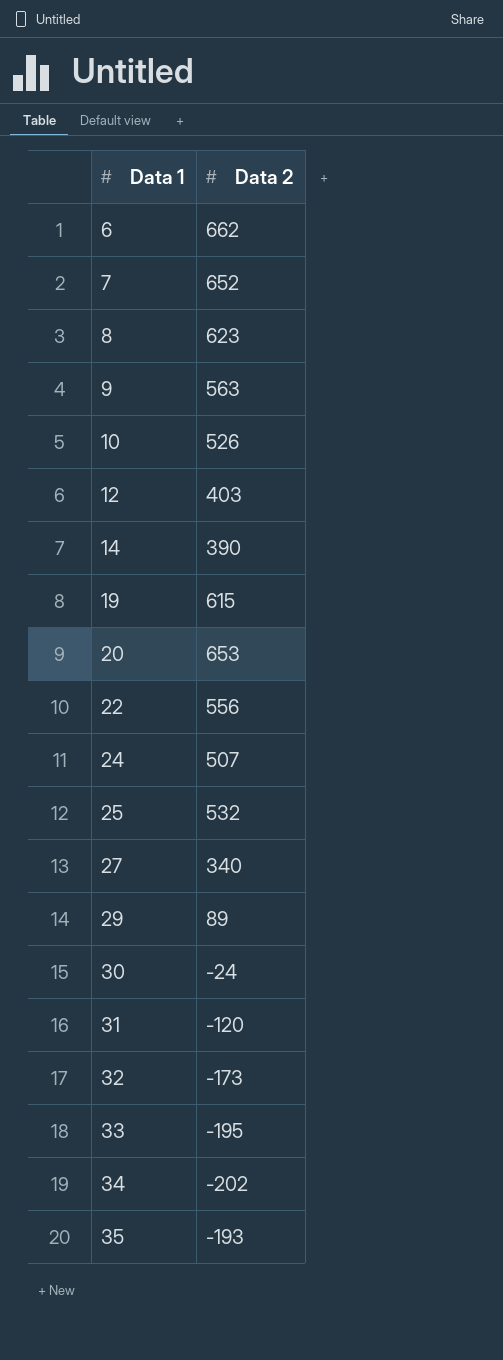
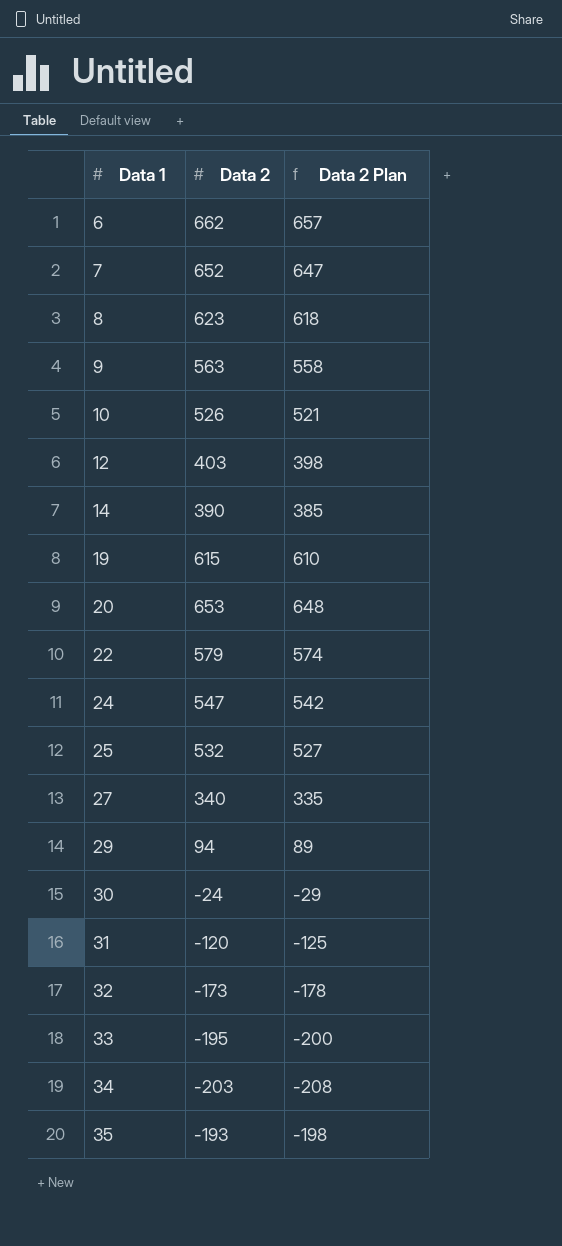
column Data 2 Plan | formula: none -> [Data 2] - 5
22 | Data 2: 556 -> 579
24 | Data 2: 507 -> 547
29 | Data 2: 89 -> 94
34 | Data 2: -202 -> -203

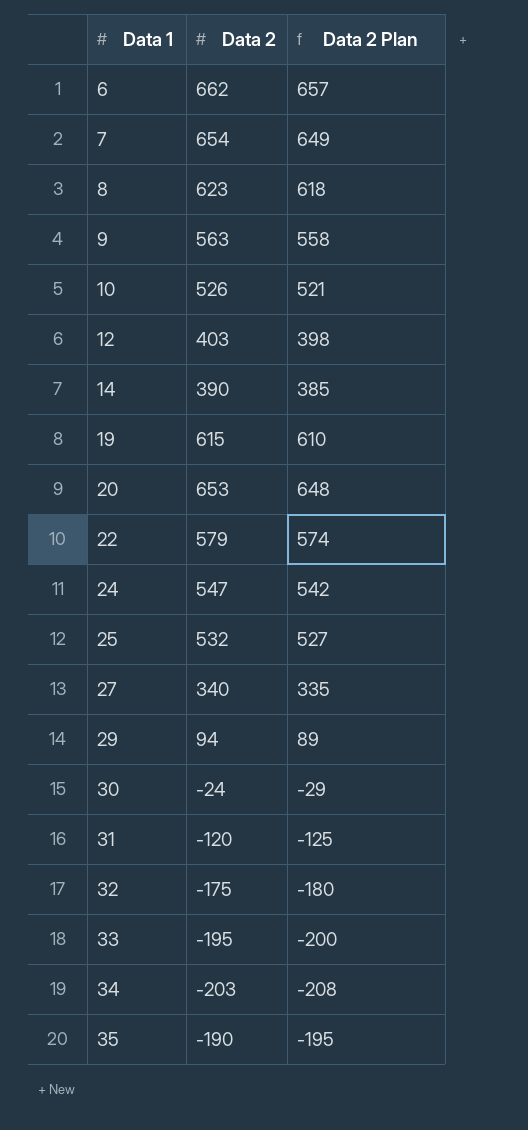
7 | Data 2: 652 -> 654
7 | Data 2 Plan: 647 -> 649
32 | Data 2: -173 -> -175
32 | Data 2 Plan: -178 -> -180
35 | Data 2: -193 -> -190
35 | Data 2 Plan: -198 -> -195

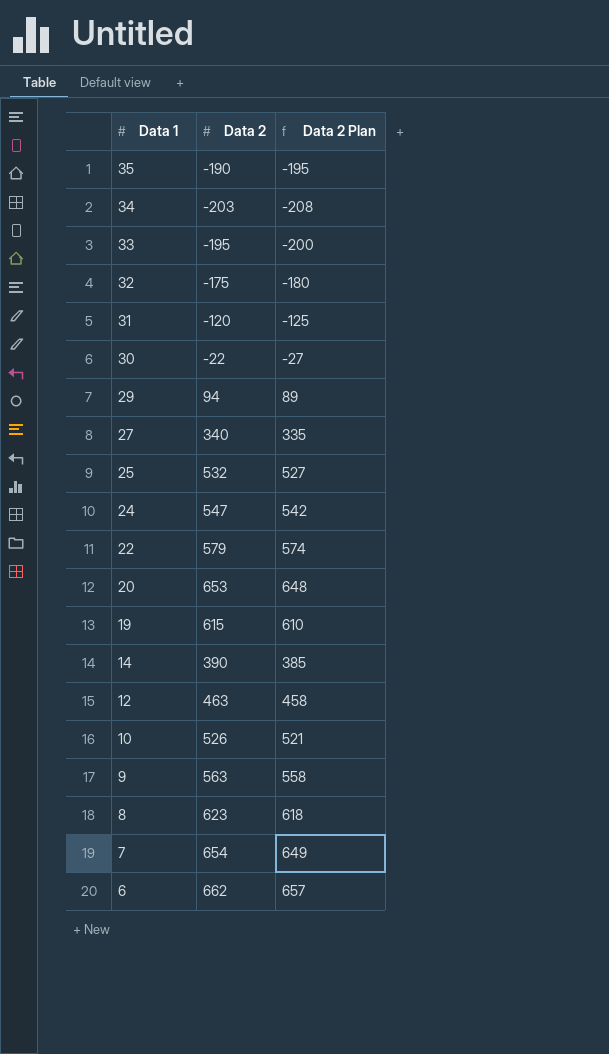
row order: Data 1 ascending -> Data 1 descending
30 | Data 2: -24 -> -22
30 | Data 2 Plan: -29 -> -27
12 | Data 2: 403 -> 463
12 | Data 2 Plan: 398 -> 458

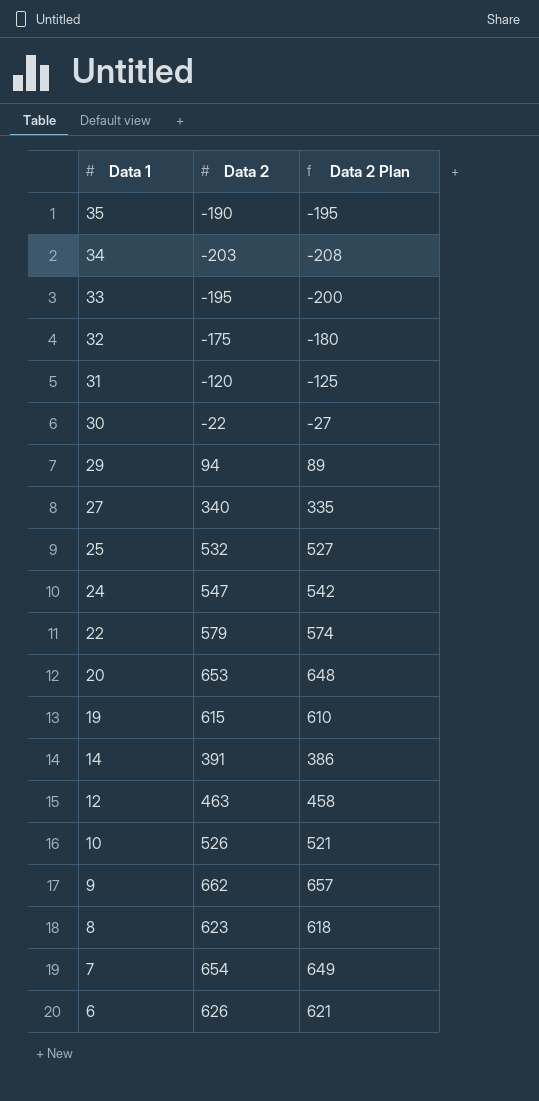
14 | Data 2: 390 -> 391
14 | Data 2 Plan: 385 -> 386
9 | Data 2: 563 -> 662
9 | Data 2 Plan: 558 -> 657
6 | Data 2: 662 -> 626
6 | Data 2 Plan: 657 -> 621

